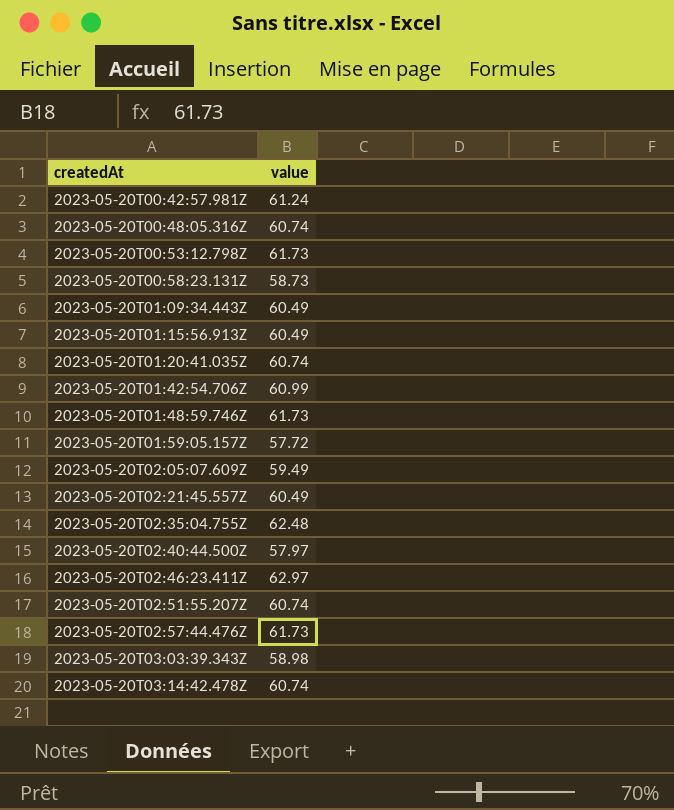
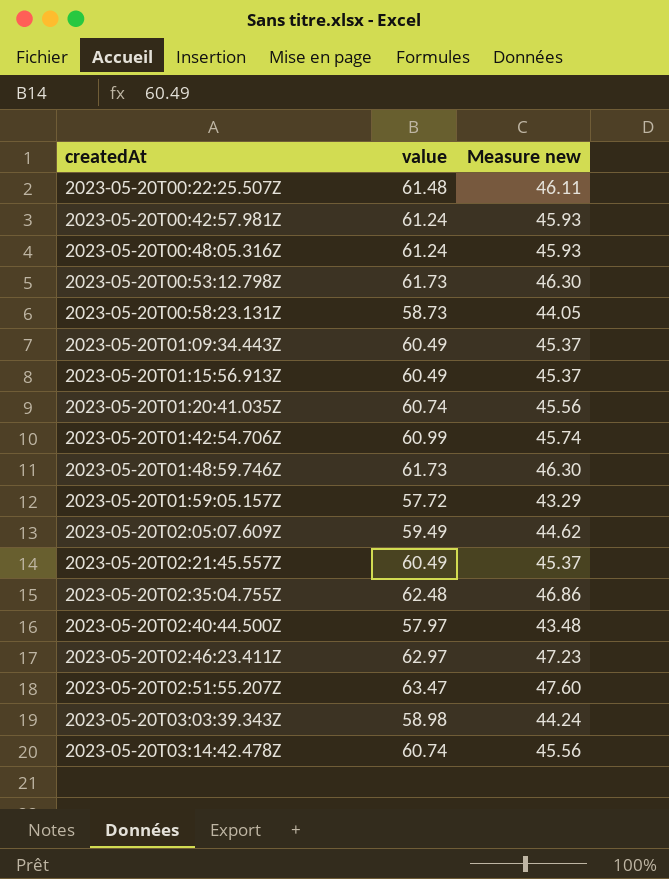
column Measure new | formula: none -> [value] * 0.75
row 2023-05-20T02:57:44.476Z: 61.73 -> none
row 2023-05-20T00:22:25.507Z: none -> 61.48 | 46.11
2023-05-20T00:48:05.316Z | value: 60.74 -> 61.24
2023-05-20T02:51:55.207Z | value: 60.74 -> 63.47

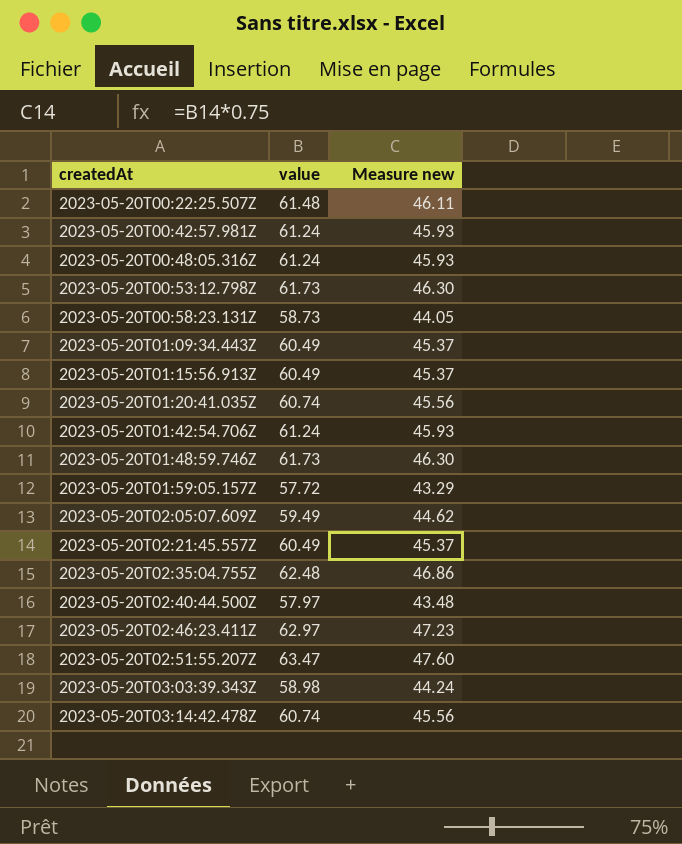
2023-05-20T01:42:54.706Z | value: 60.99 -> 61.24
2023-05-20T01:42:54.706Z | Measure new: 45.74 -> 45.93

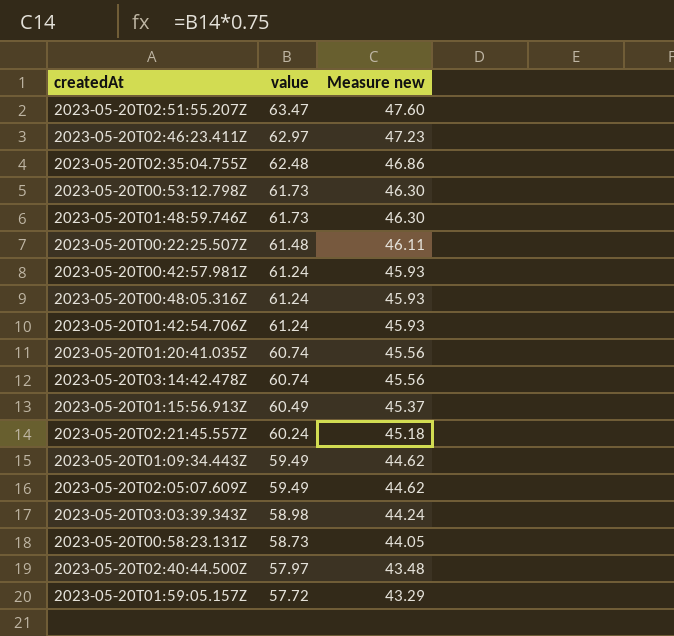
row order: createdAt ascending -> value descending
2023-05-20T02:21:45.557Z | value: 60.49 -> 60.24
2023-05-20T02:21:45.557Z | Measure new: 45.37 -> 45.18
2023-05-20T01:09:34.443Z | value: 60.49 -> 59.49
2023-05-20T01:09:34.443Z | Measure new: 45.37 -> 44.62

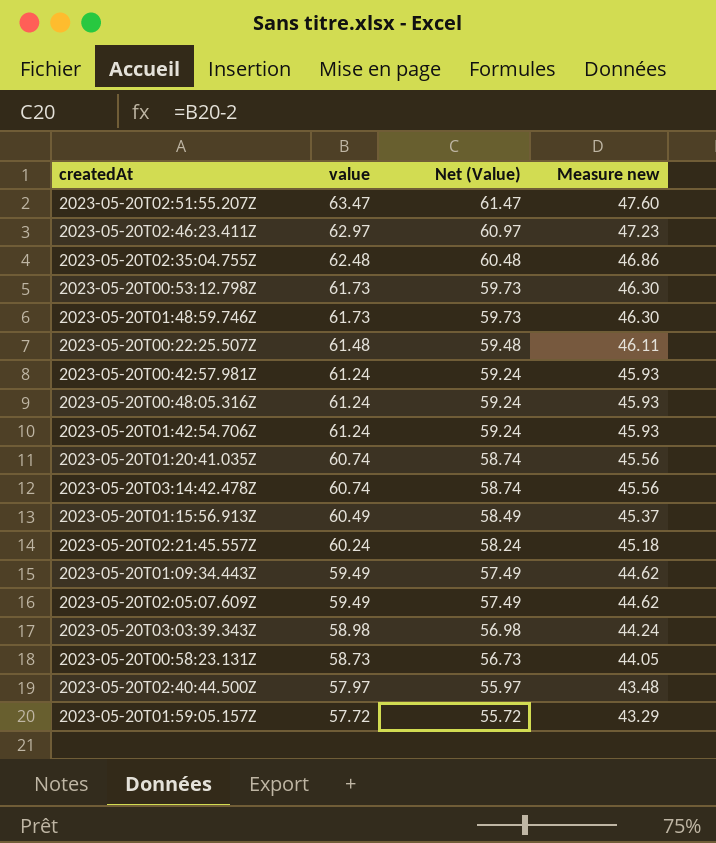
column Net (Value) | formula: none -> [value] - 2

